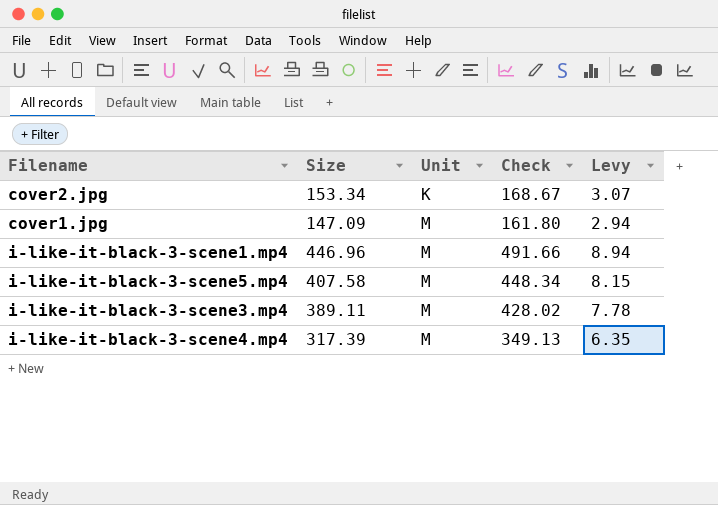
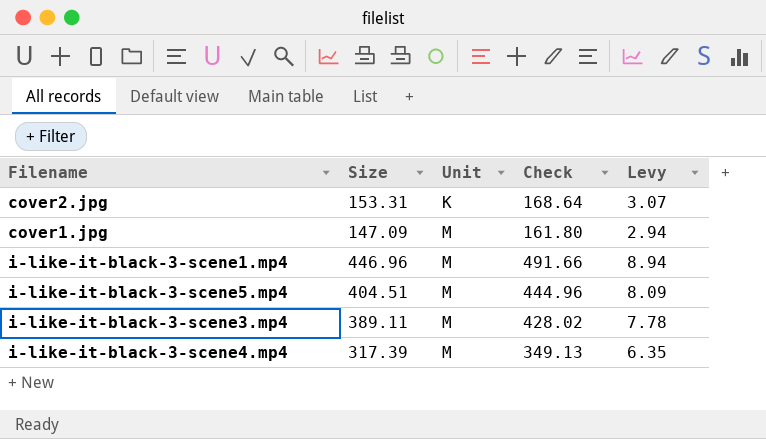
cover2.jpg | Size: 153.34 -> 153.31
cover2.jpg | Check: 168.67 -> 168.64
i-like-it-black-3-scene5.mp4 | Size: 407.58 -> 404.51
i-like-it-black-3-scene5.mp4 | Check: 448.34 -> 444.96
i-like-it-black-3-scene5.mp4 | Levy: 8.15 -> 8.09

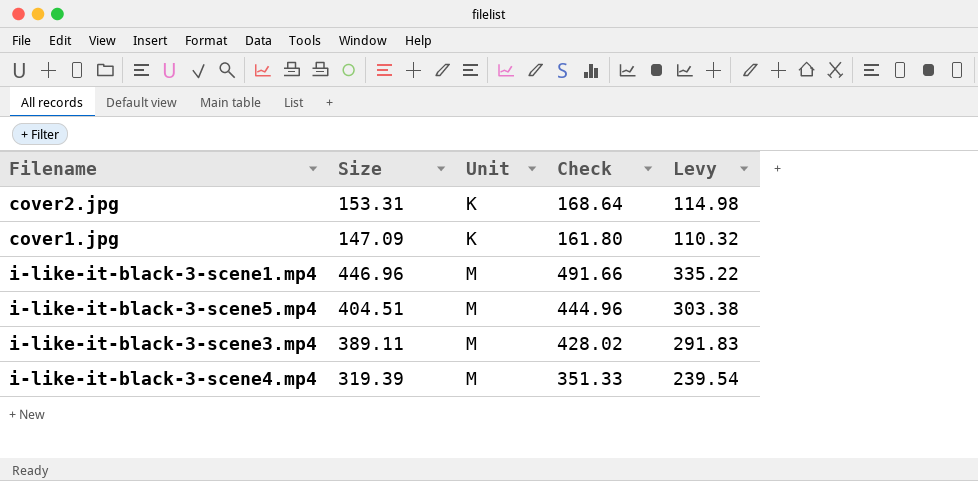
column Levy | formula: [Size] * 0.02 -> [Size] * 0.75
cover1.jpg | Unit: M -> K
i-like-it-black-3-scene4.mp4 | Size: 317.39 -> 319.39
i-like-it-black-3-scene4.mp4 | Check: 349.13 -> 351.33

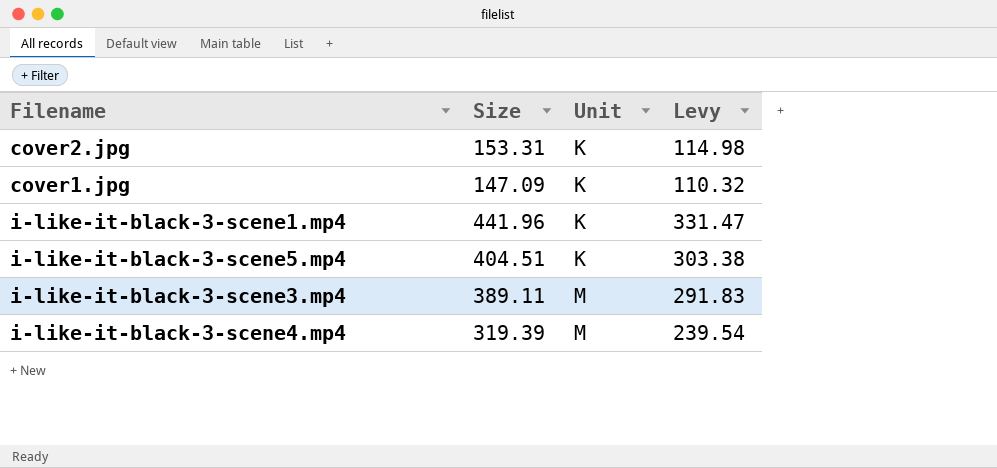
column Check | formula: [Size] * 1.1 -> none
i-like-it-black-3-scene1.mp4 | Size: 446.96 -> 441.96
i-like-it-black-3-scene1.mp4 | Unit: M -> K
i-like-it-black-3-scene1.mp4 | Levy: 335.22 -> 331.47
i-like-it-black-3-scene5.mp4 | Unit: M -> K

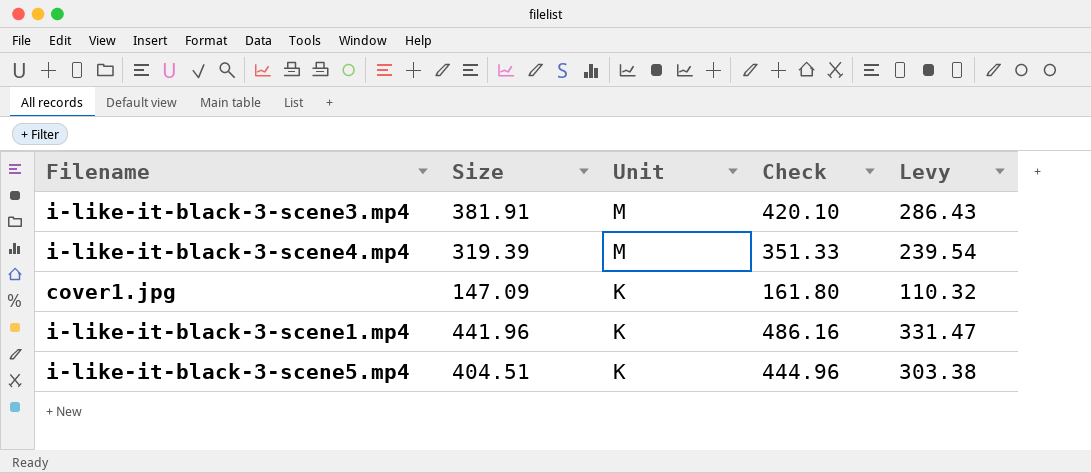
row order: Unit ascending -> Unit descending
column Check | formula: none -> [Size] * 1.1
row cover2.jpg: 153.31 | K | 114.98 -> none
i-like-it-black-3-scene3.mp4 | Size: 389.11 -> 381.91
i-like-it-black-3-scene3.mp4 | Levy: 291.83 -> 286.43

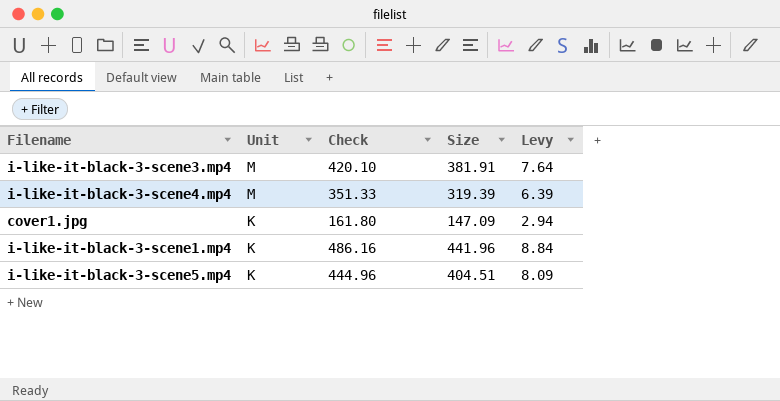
column Size | position: 2 -> 4
column Levy | formula: [Size] * 0.75 -> [Size] * 0.02

